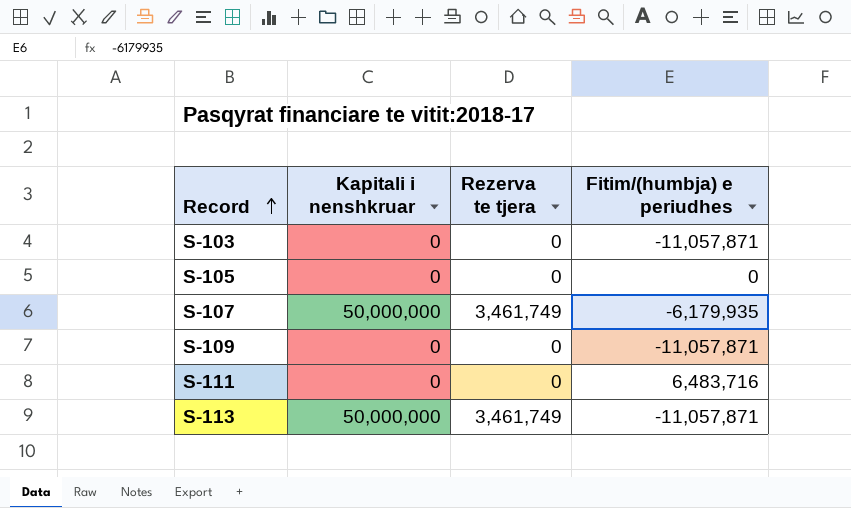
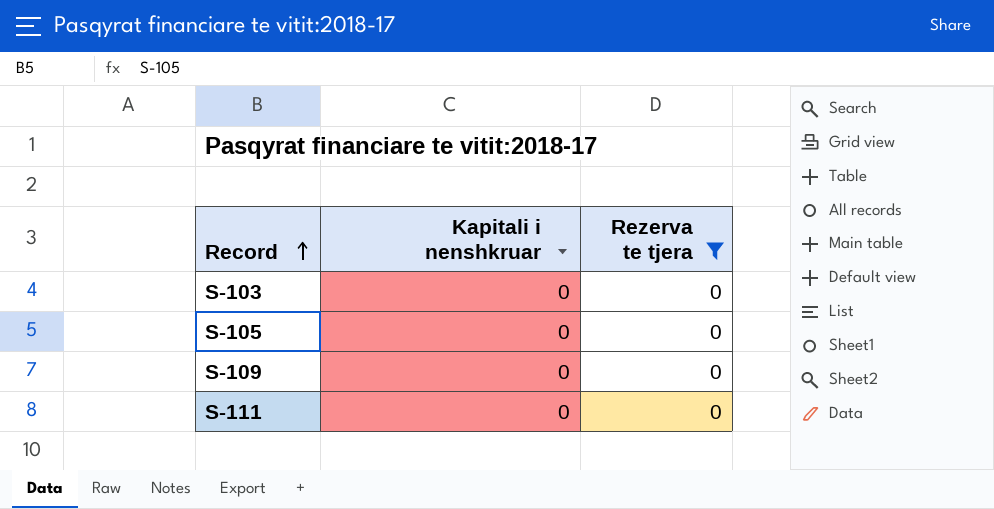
filter: none -> Rezerva te tjera = 0
column Fitim/(humbja) e periudhes | position: 4 -> none

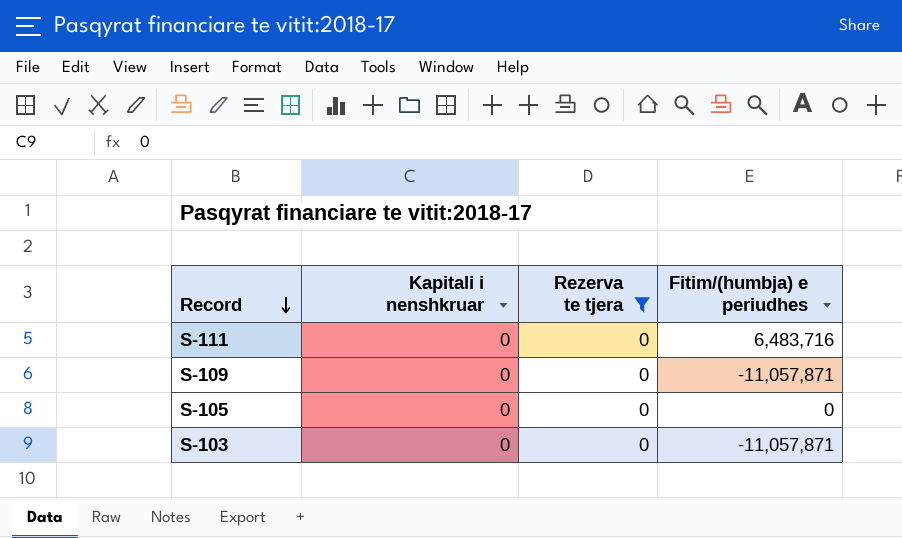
row order: Record ascending -> Record descending
column Fitim/(humbja) e periudhes | position: none -> 4

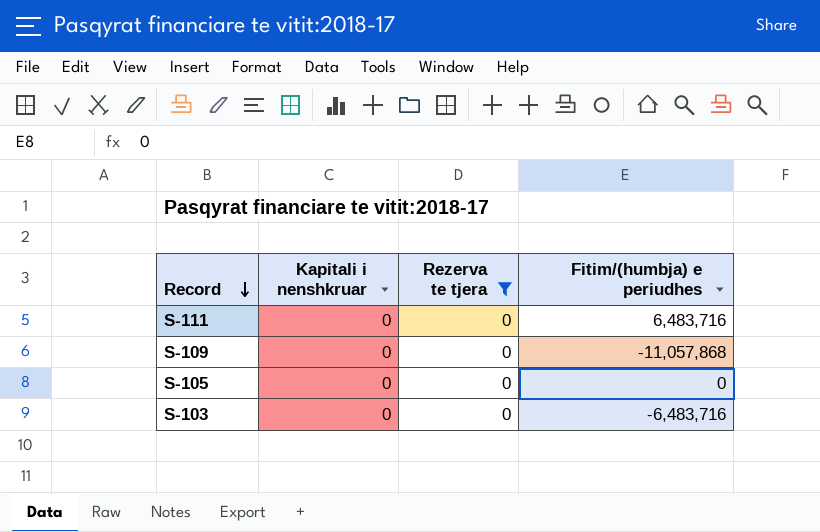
S-109 | Fitim/(humbja) e periudhes: -11,057,871 -> -11,057,868
S-103 | Fitim/(humbja) e periudhes: -11,057,871 -> -6,483,716

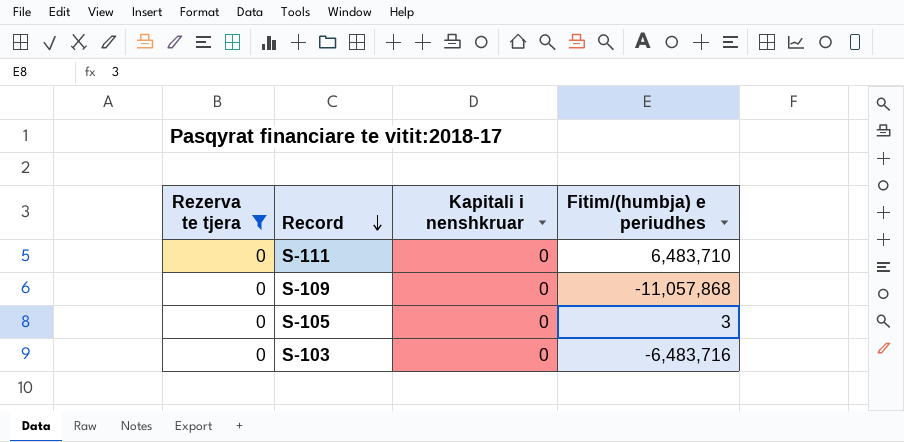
column Rezerva te tjera | position: 3 -> 1
S-111 | Fitim/(humbja) e periudhes: 6,483,716 -> 6,483,710
S-105 | Fitim/(humbja) e periudhes: 0 -> 3

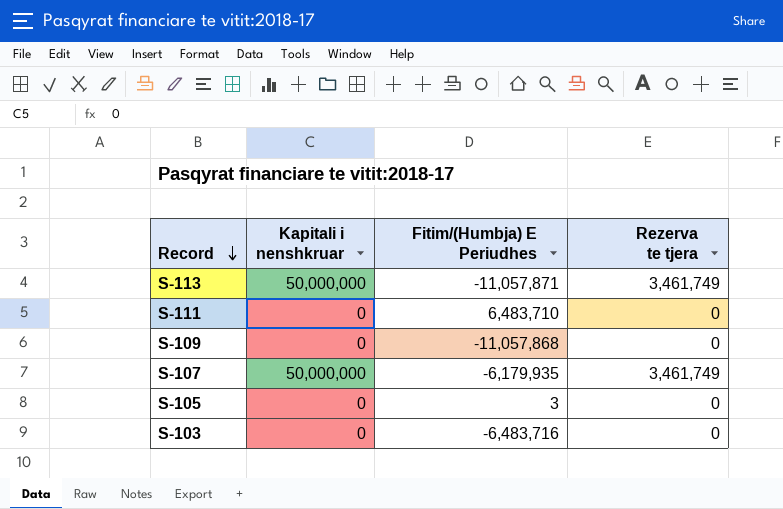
filter: Rezerva te tjera = 0 -> none
column name: Fitim/(humbja) e periudhes -> Fitim/(Humbja) E Periudhes
column Rezerva te tjera | position: 1 -> 4

